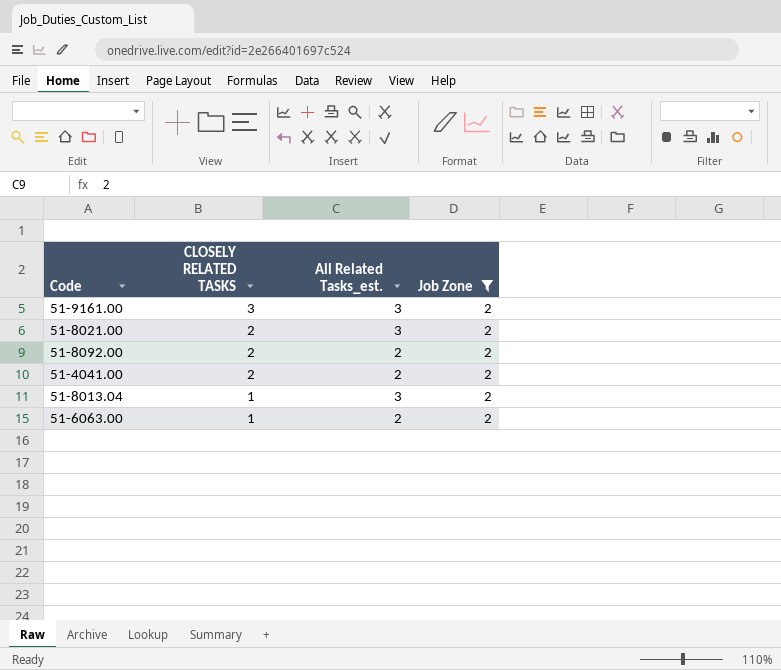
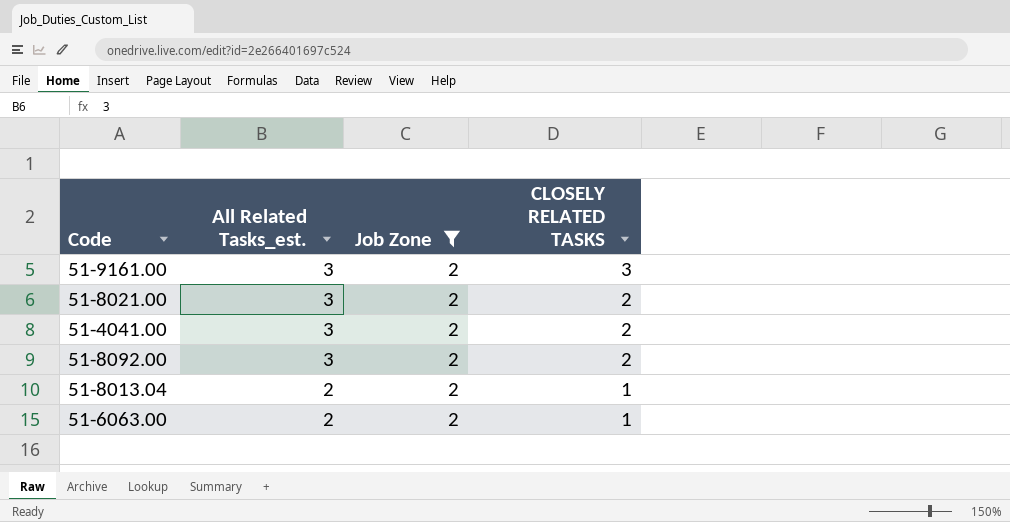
row order: CLOSELY RELATED TASKS descending -> All Related Tasks_est. descending
column CLOSELY RELATED TASKS | position: 2 -> 4
51-4041.00 | All Related Tasks_est.: 2 -> 3
51-8092.00 | All Related Tasks_est.: 2 -> 3
51-8013.04 | All Related Tasks_est.: 3 -> 2

